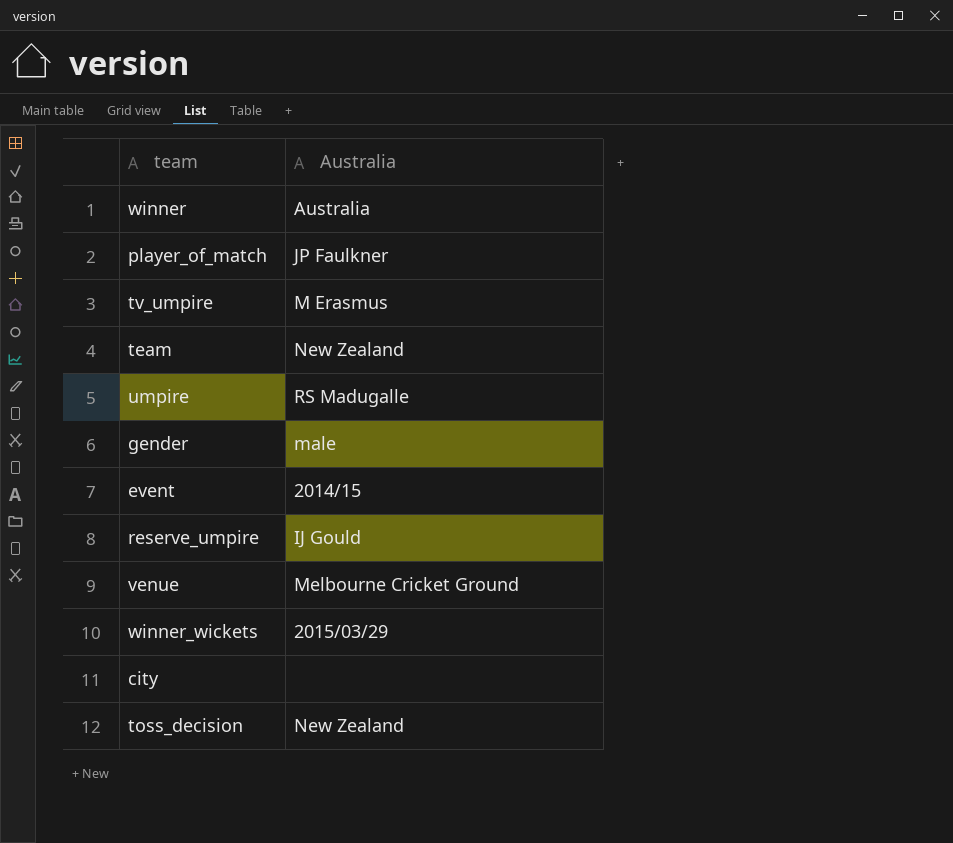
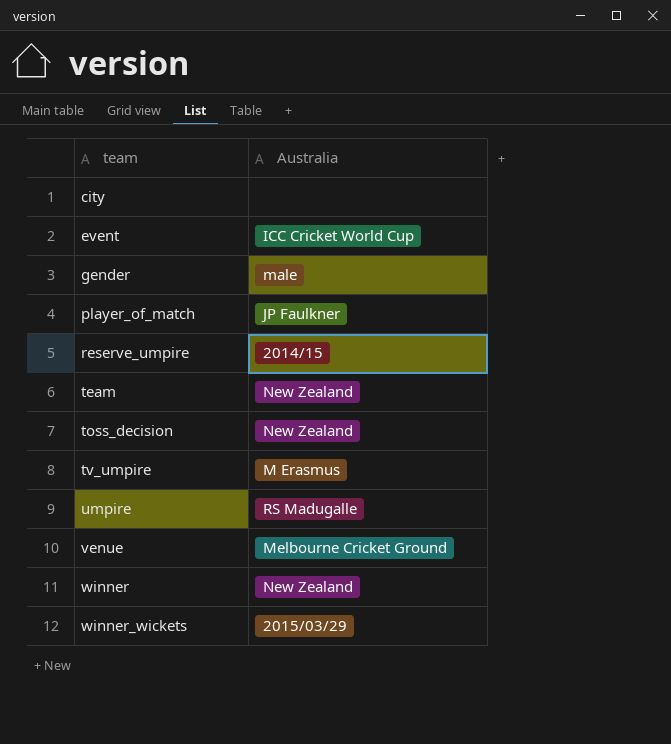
row order: none -> team ascending
event | Australia: 2014/15 -> ICC Cricket World Cup
reserve_umpire | Australia: IJ Gould -> 2014/15
winner | Australia: Australia -> New Zealand

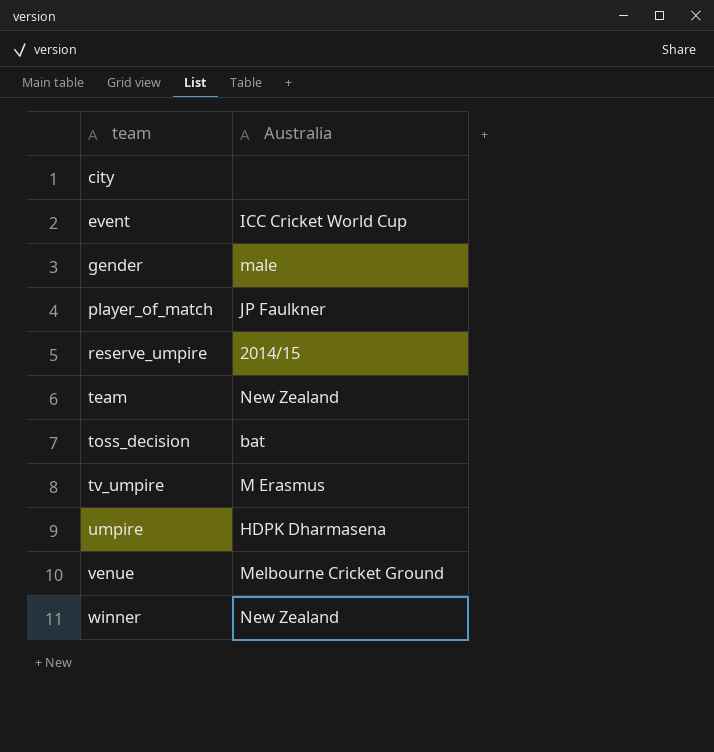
row winner_wickets: 2015/03/29 -> none
toss_decision | Australia: New Zealand -> bat
umpire | Australia: RS Madugalle -> HDPK Dharmasena

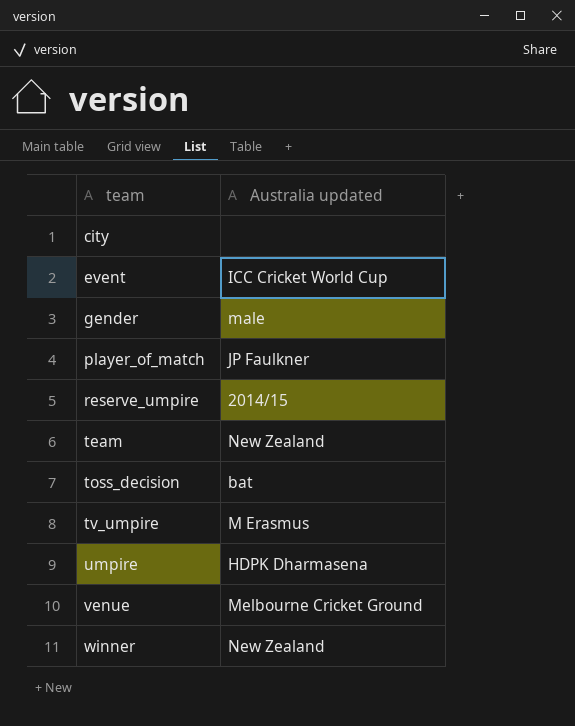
column name: Australia -> Australia updated

